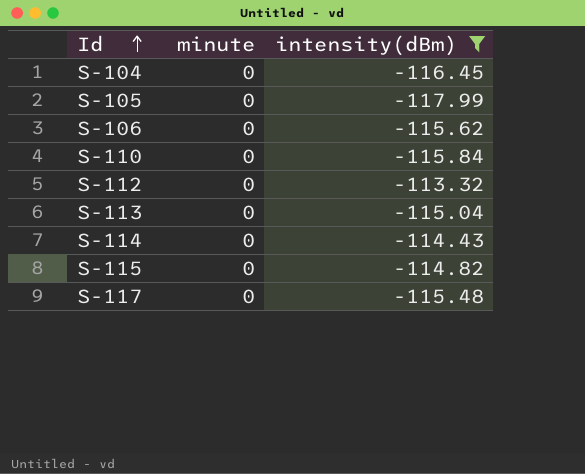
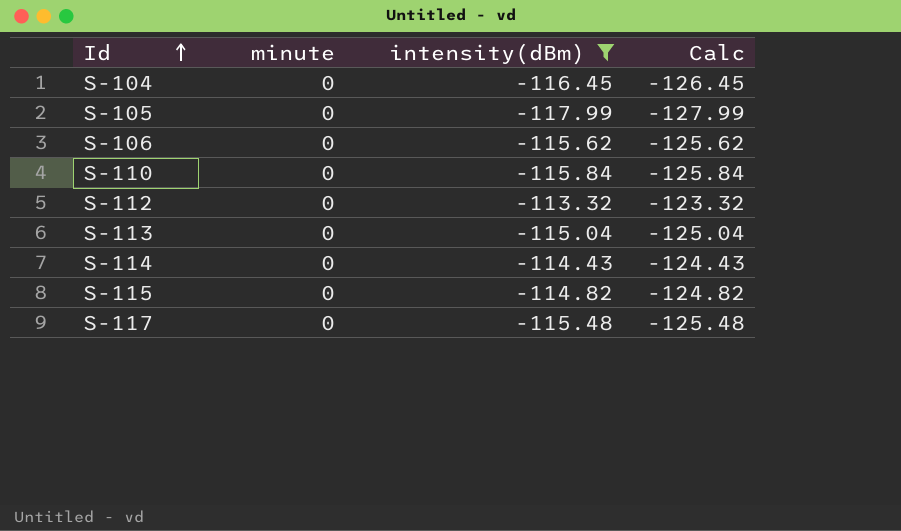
column Calc | formula: none -> [intensity(dBm)] - 10

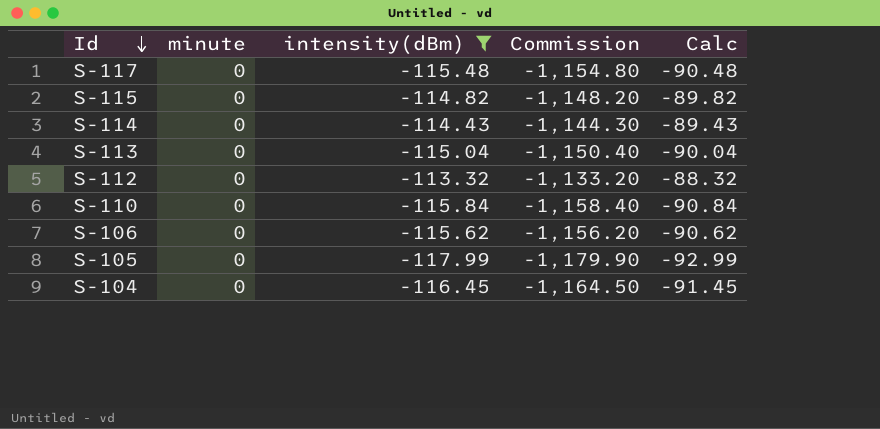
row order: Id ascending -> Id descending
column Commission | formula: none -> [intensity(dBm)] * 10
column Calc | formula: [intensity(dBm)] - 10 -> [intensity(dBm)] + 25

